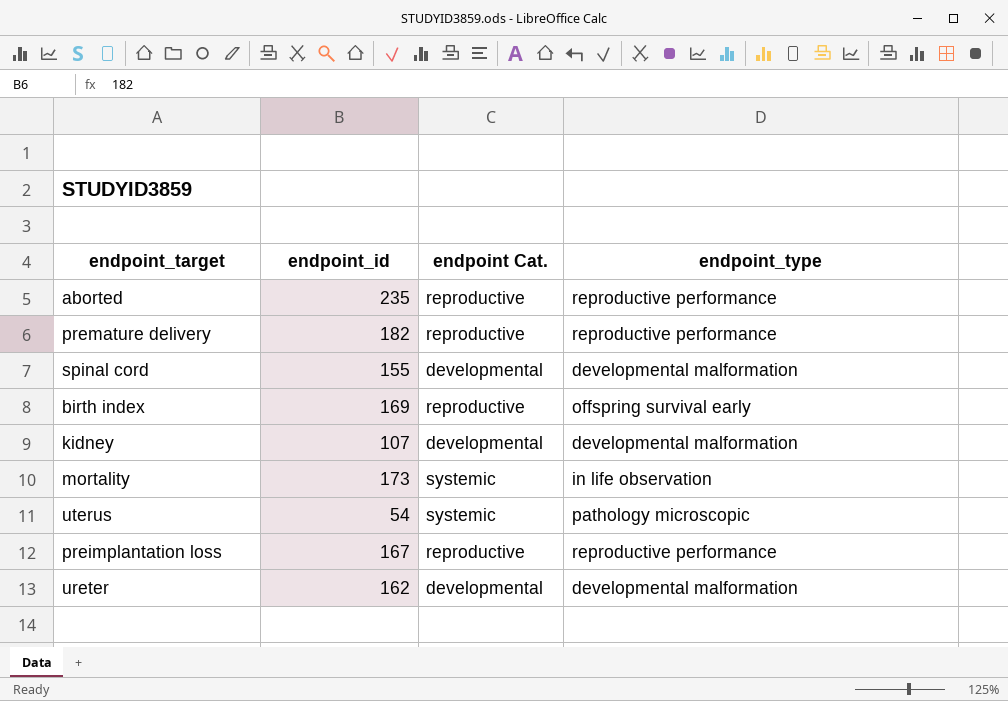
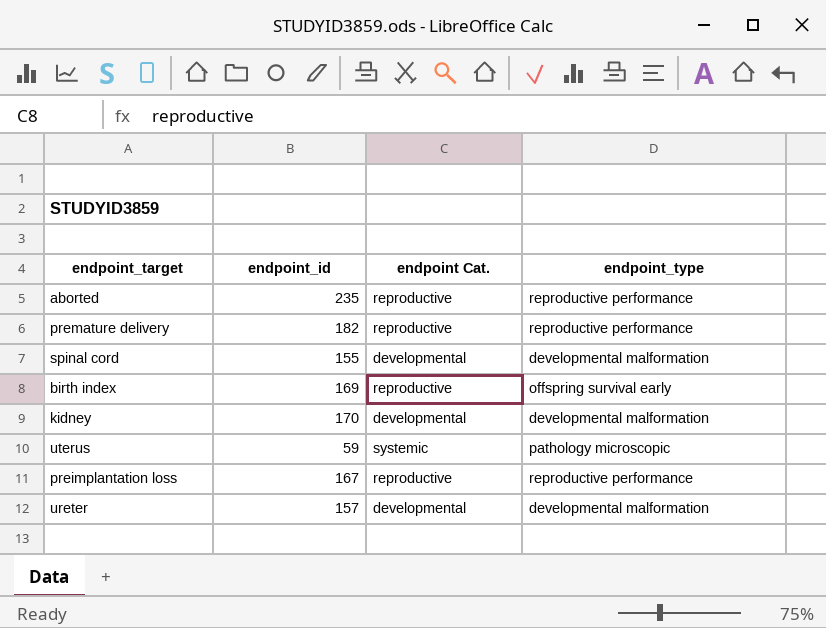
row mortality: 173 | systemic | in life observation -> none
kidney | endpoint_id: 107 -> 170
uterus | endpoint_id: 54 -> 59
ureter | endpoint_id: 162 -> 157

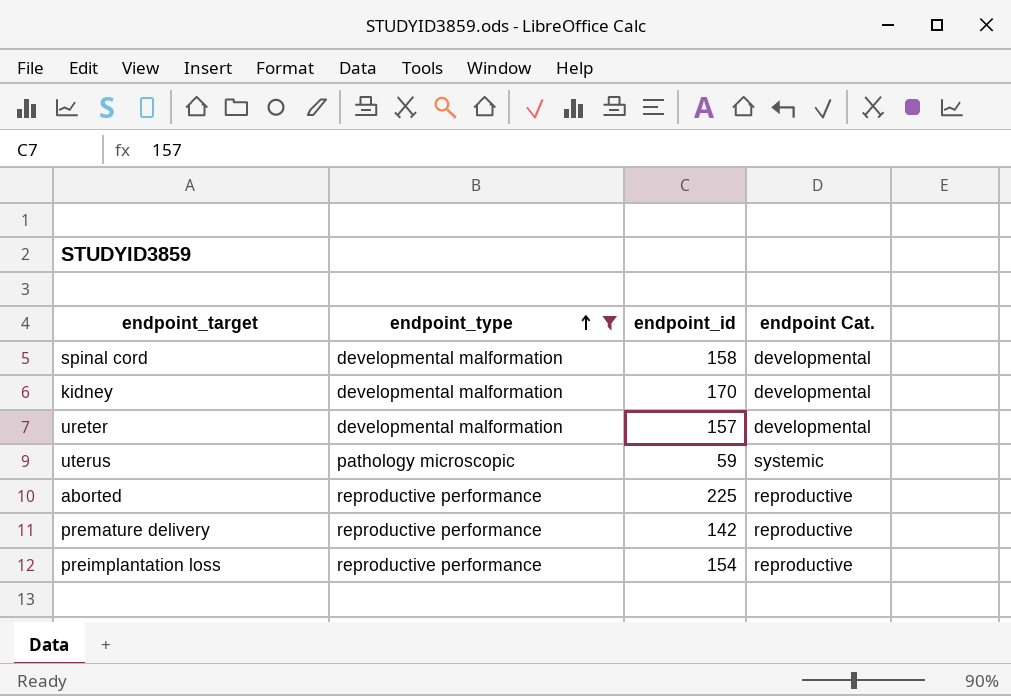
filter: none -> endpoint_type != offspring survival early
row order: none -> endpoint_type ascending
column endpoint_type | position: 4 -> 2
spinal cord | endpoint_id: 155 -> 158
aborted | endpoint_id: 235 -> 225
premature delivery | endpoint_id: 182 -> 142
preimplantation loss | endpoint_id: 167 -> 154

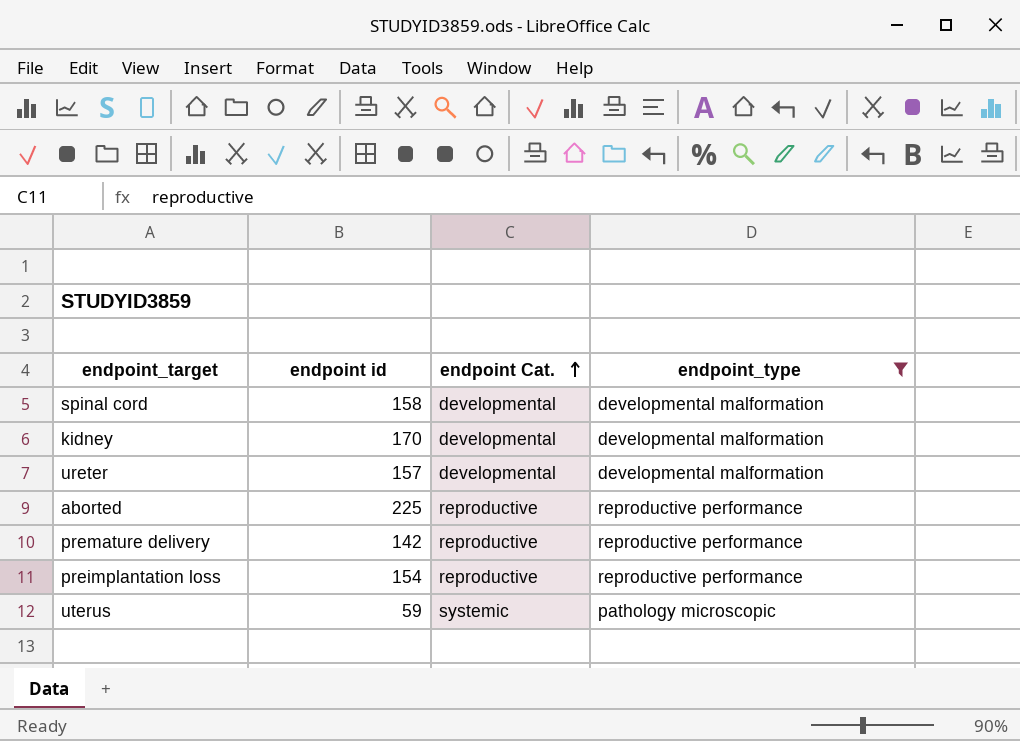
row order: endpoint_type ascending -> endpoint Cat. ascending
column name: endpoint_id -> endpoint id
column endpoint_type | position: 2 -> 4

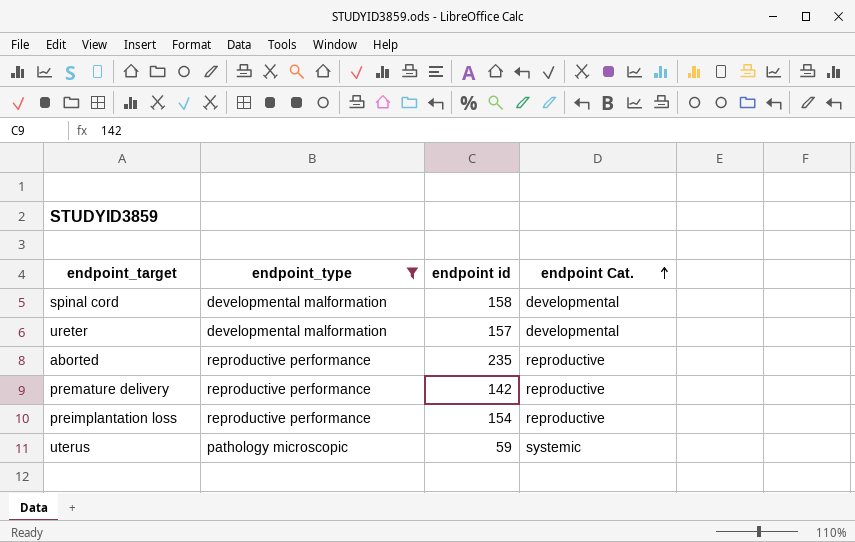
column endpoint_type | position: 4 -> 2
row kidney: 170 | developmental | developmental malformation -> none
aborted | endpoint id: 225 -> 235

